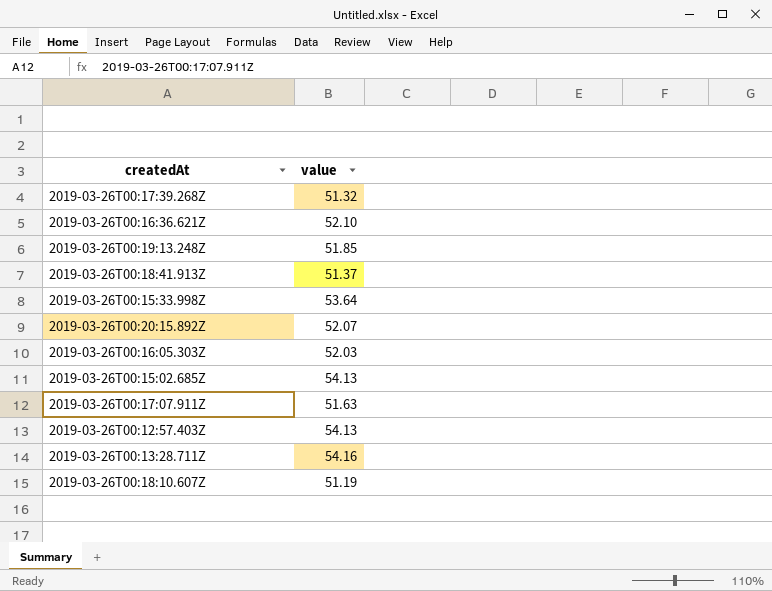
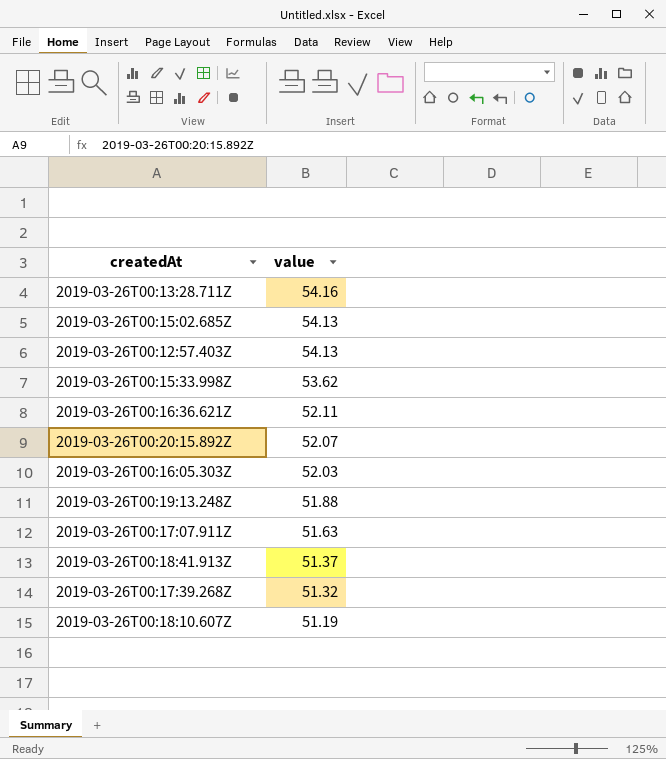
row order: none -> value descending
2019-03-26T00:15:33.998Z | value: 53.64 -> 53.62
2019-03-26T00:16:36.621Z | value: 52.10 -> 52.11
2019-03-26T00:19:13.248Z | value: 51.85 -> 51.88

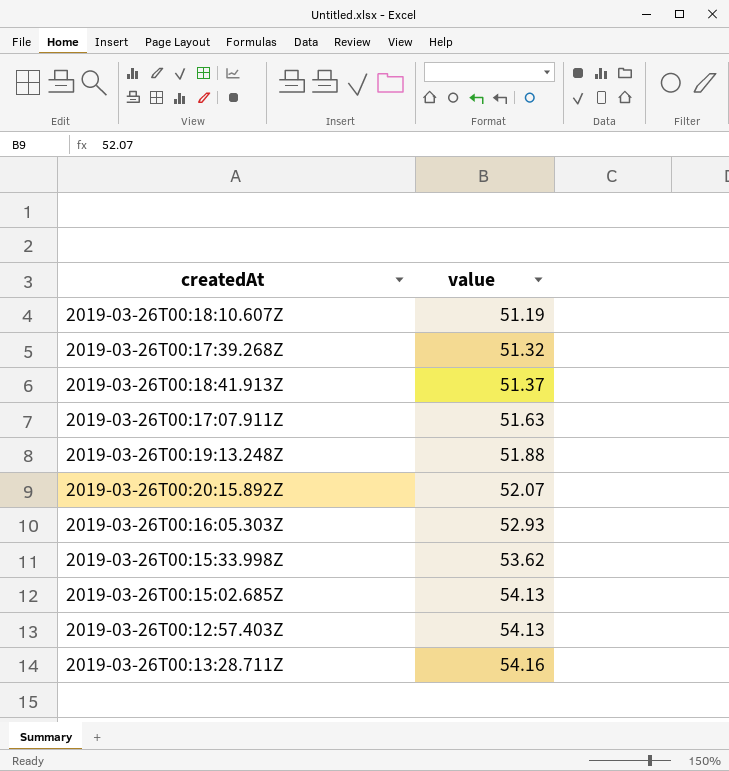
row order: value descending -> value ascending
row 2019-03-26T00:16:36.621Z: 52.11 -> none
2019-03-26T00:16:05.303Z | value: 52.03 -> 52.93

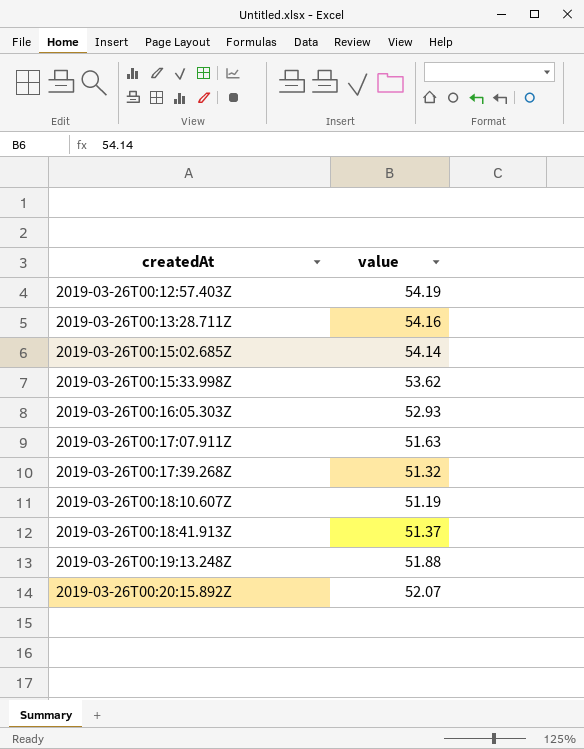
row order: value ascending -> createdAt ascending
2019-03-26T00:12:57.403Z | value: 54.13 -> 54.19
2019-03-26T00:15:02.685Z | value: 54.13 -> 54.14

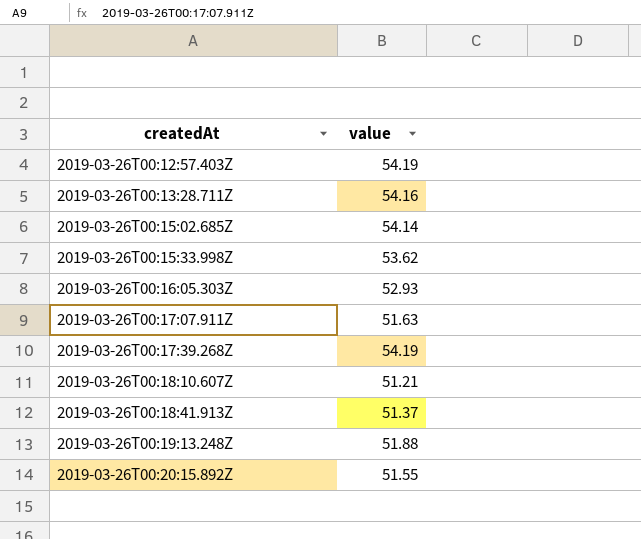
2019-03-26T00:17:39.268Z | value: 51.32 -> 54.19
2019-03-26T00:18:10.607Z | value: 51.19 -> 51.21
2019-03-26T00:20:15.892Z | value: 52.07 -> 51.55

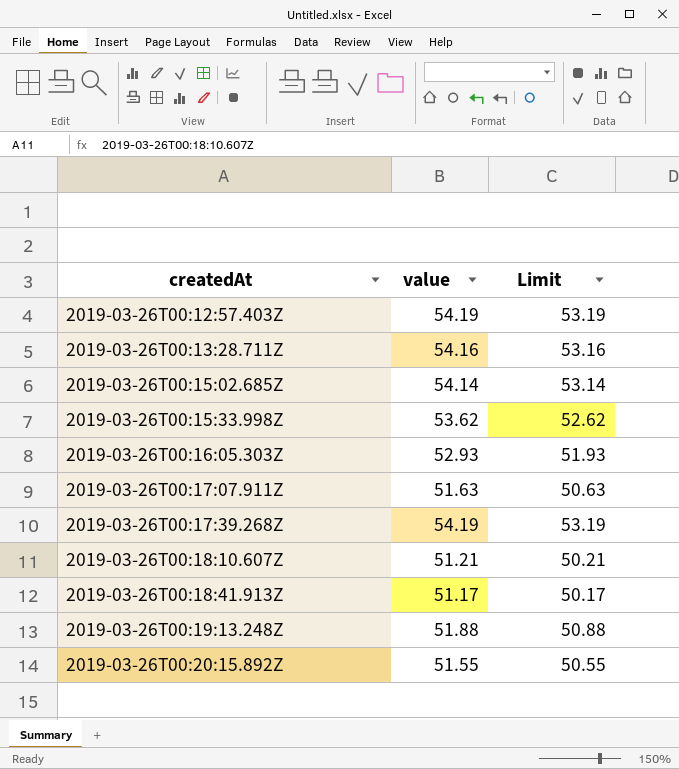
column Limit | formula: none -> [value] - 1
2019-03-26T00:18:41.913Z | value: 51.37 -> 51.17

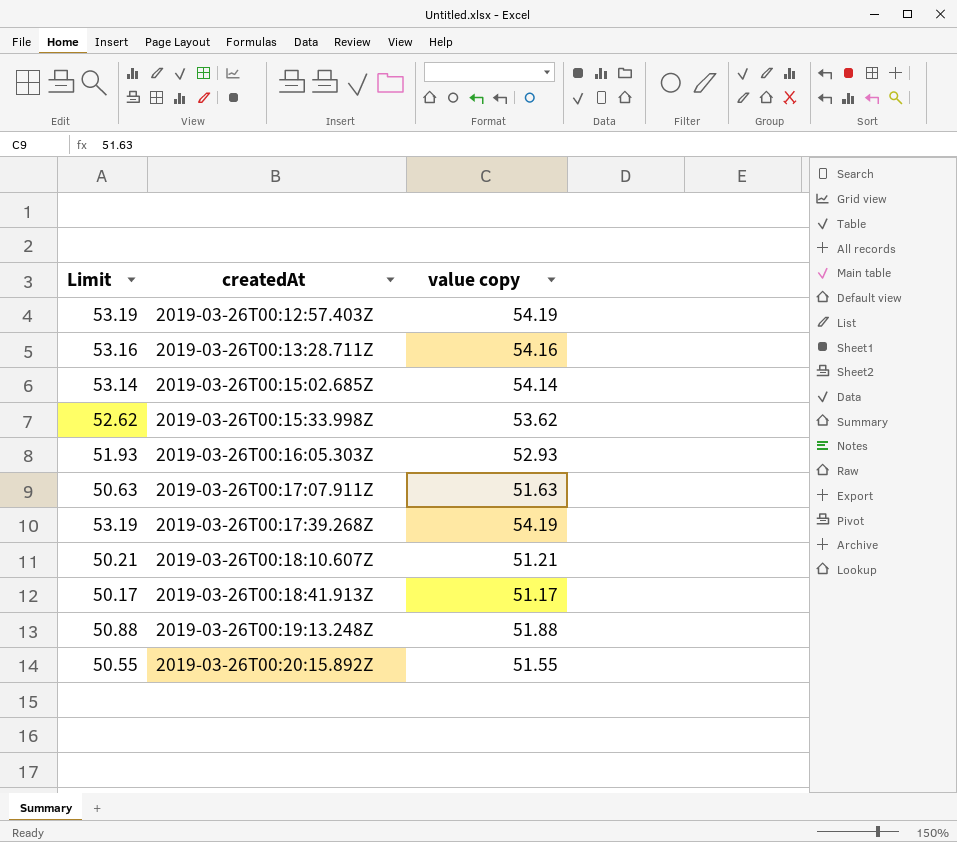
column Limit | position: 3 -> 1
column name: value -> value copy

